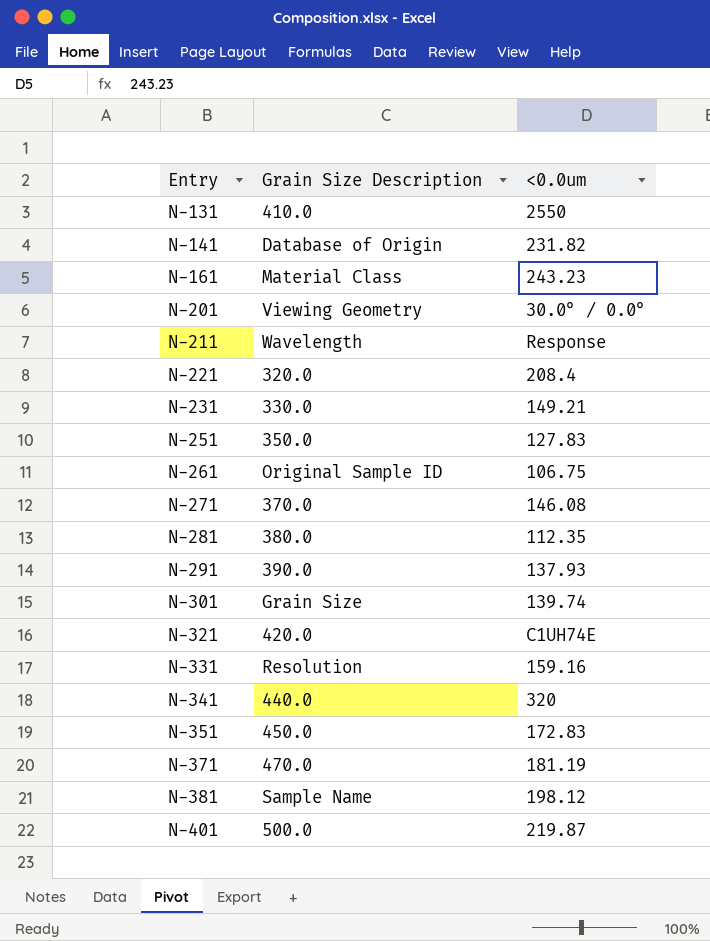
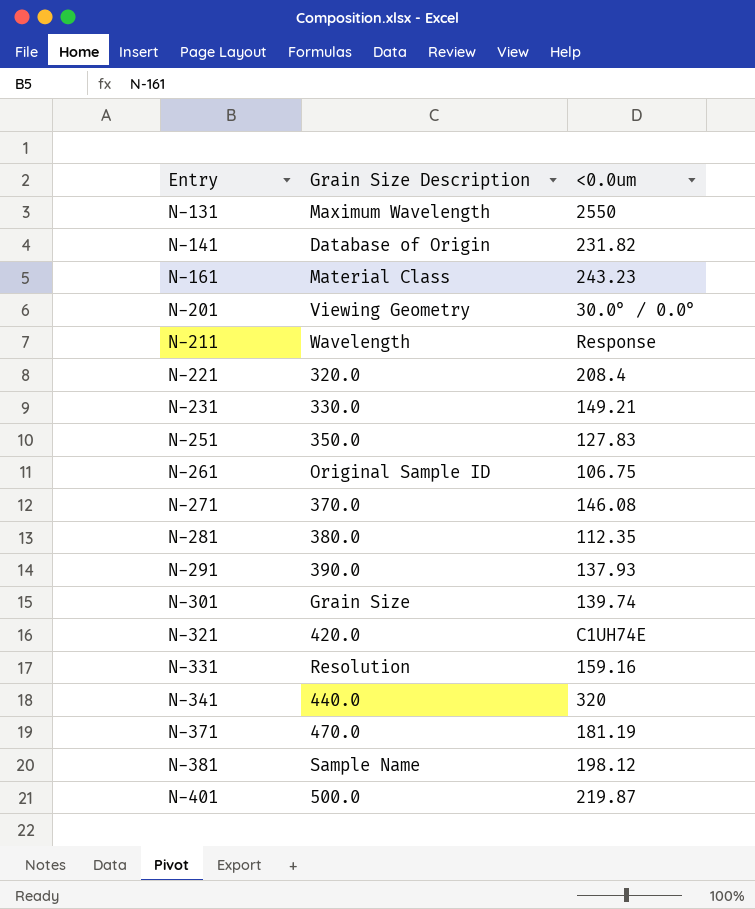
row N-351: 450.0 | 172.83 -> none
N-131 | Grain Size Description: 410.0 -> Maximum Wavelength

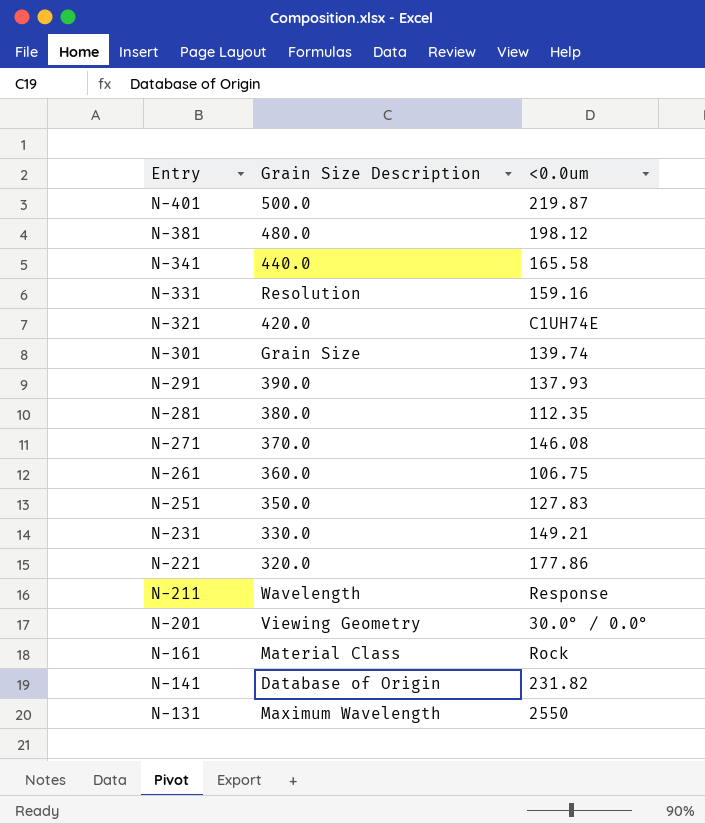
row order: Entry ascending -> Entry descending
row N-371: 470.0 | 181.19 -> none
N-381 | Grain Size Description: Sample Name -> 480.0
N-341 | <0.0um: 320 -> 165.58
N-261 | Grain Size Description: Original Sample ID -> 360.0
N-221 | <0.0um: 208.4 -> 177.86
N-161 | <0.0um: 243.23 -> Rock

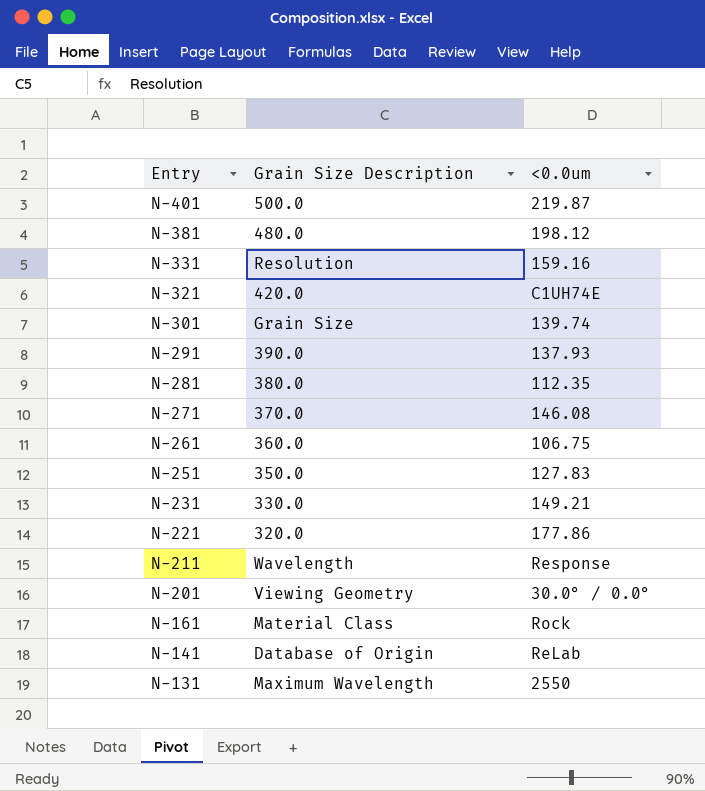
row N-341: 440.0 | 165.58 -> none
N-141 | <0.0um: 231.82 -> ReLab

